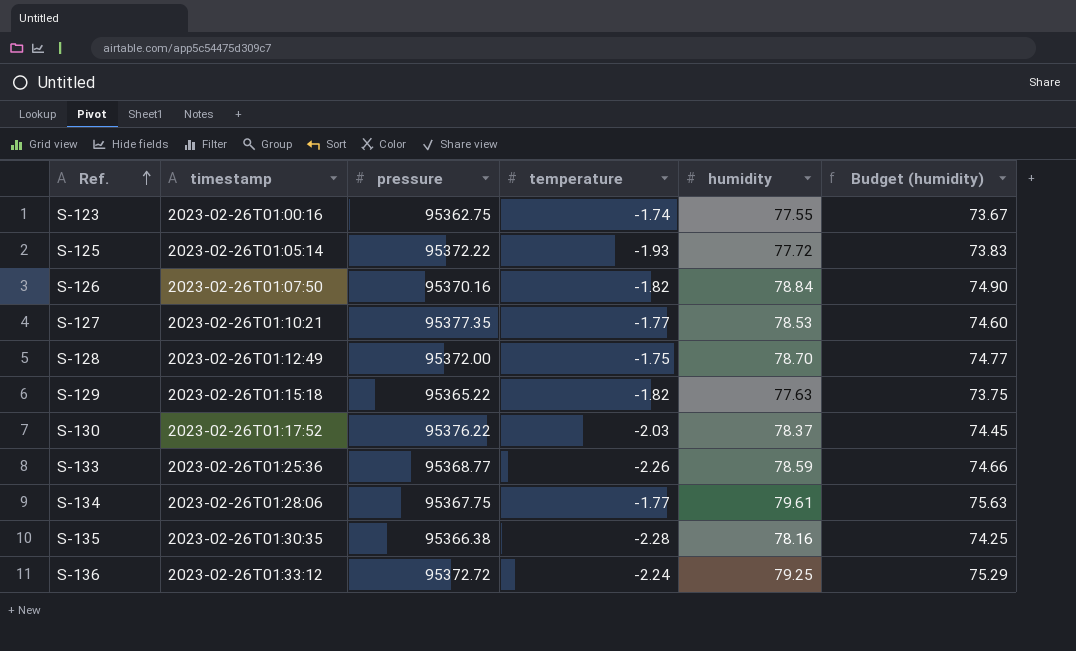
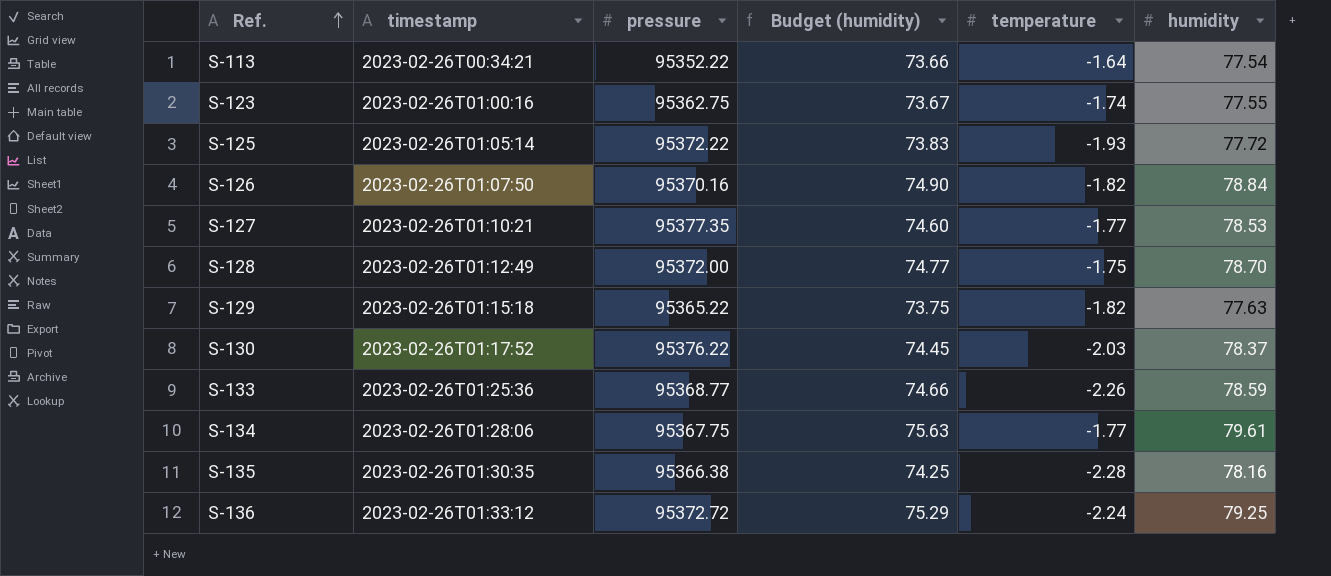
column Budget (humidity) | position: 6 -> 4
row S-113: none -> 2023-02-26T00:34:21 | 95352.22 | 73.66 | -1.64 | 77.54

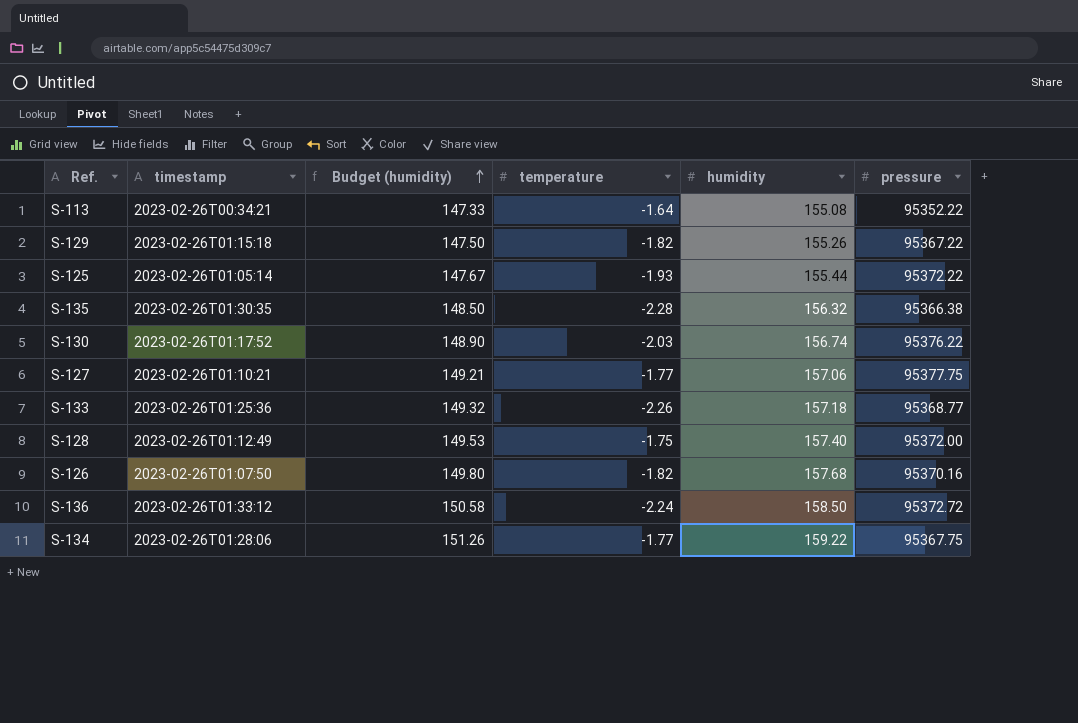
row order: Ref. ascending -> Budget (humidity) ascending
column pressure | position: 3 -> 6
row S-123: 2023-02-26T01:00:16 | 95362.75 | 73.67 | -1.74 | 77.55 -> none
S-113 | Budget (humidity): 73.66 -> 147.33
S-113 | humidity: 77.54 -> 155.08
S-129 | Budget (humidity): 73.75 -> 147.50
S-129 | humidity: 77.63 -> 155.26
S-129 | pressure: 95365.22 -> 95367.22
S-125 | Budget (humidity): 73.83 -> 147.67
S-125 | humidity: 77.72 -> 155.44
S-135 | Budget (humidity): 74.25 -> 148.50
S-135 | humidity: 78.16 -> 156.32
S-130 | Budget (humidity): 74.45 -> 148.90
S-130 | humidity: 78.37 -> 156.74
S-127 | Budget (humidity): 74.60 -> 149.21
S-127 | humidity: 78.53 -> 157.06
S-127 | pressure: 95377.35 -> 95377.75
S-133 | Budget (humidity): 74.66 -> 149.32
S-133 | humidity: 78.59 -> 157.18
S-128 | Budget (humidity): 74.77 -> 149.53
S-128 | humidity: 78.70 -> 157.40
S-126 | Budget (humidity): 74.90 -> 149.80
S-126 | humidity: 78.84 -> 157.68
S-136 | Budget (humidity): 75.29 -> 150.58
S-136 | humidity: 79.25 -> 158.50
S-134 | Budget (humidity): 75.63 -> 151.26
S-134 | humidity: 79.61 -> 159.22

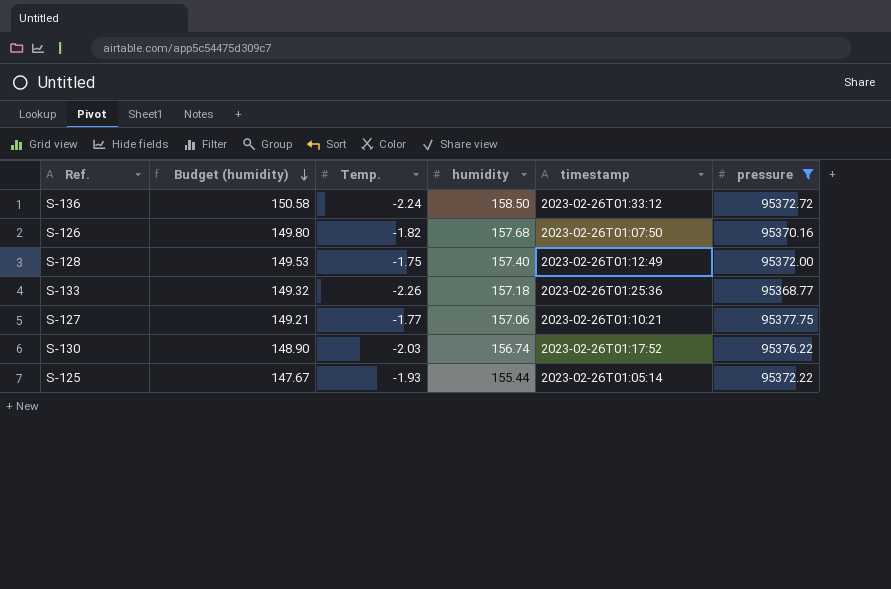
filter: none -> pressure >= 95368.77
row order: Budget (humidity) ascending -> Budget (humidity) descending
column name: temperature -> Temp.
column timestamp | position: 2 -> 5

